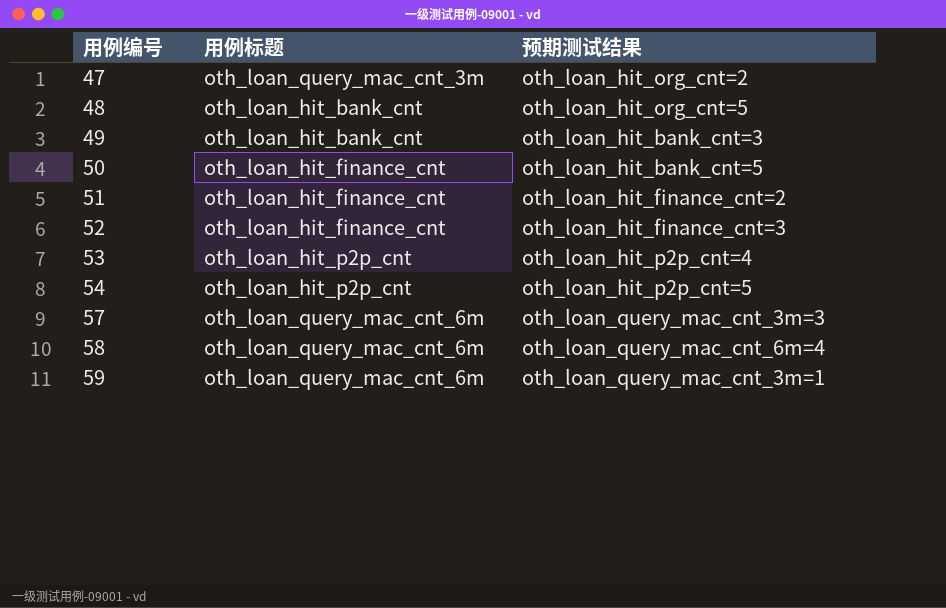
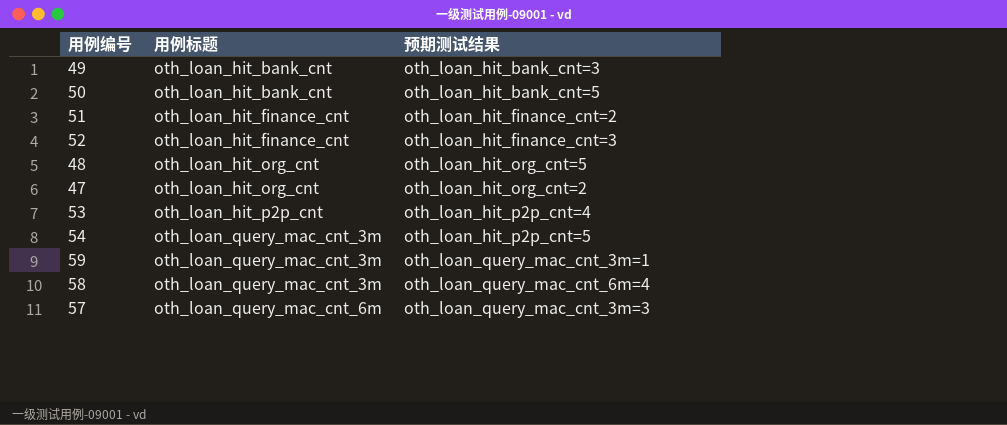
row order: 用例编号 ascending -> 用例标题 ascending
50 | 用例标题: oth_loan_hit_finance_cnt -> oth_loan_hit_bank_cnt
48 | 用例标题: oth_loan_hit_bank_cnt -> oth_loan_hit_org_cnt
47 | 用例标题: oth_loan_query_mac_cnt_3m -> oth_loan_hit_org_cnt
54 | 用例标题: oth_loan_hit_p2p_cnt -> oth_loan_query_mac_cnt_3m
59 | 用例标题: oth_loan_query_mac_cnt_6m -> oth_loan_query_mac_cnt_3m
58 | 用例标题: oth_loan_query_mac_cnt_6m -> oth_loan_query_mac_cnt_3m

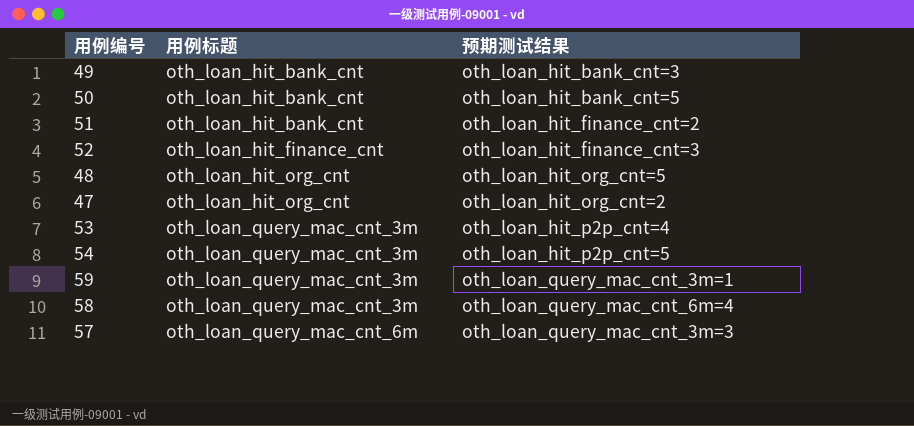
51 | 用例标题: oth_loan_hit_finance_cnt -> oth_loan_hit_bank_cnt
53 | 用例标题: oth_loan_hit_p2p_cnt -> oth_loan_query_mac_cnt_3m

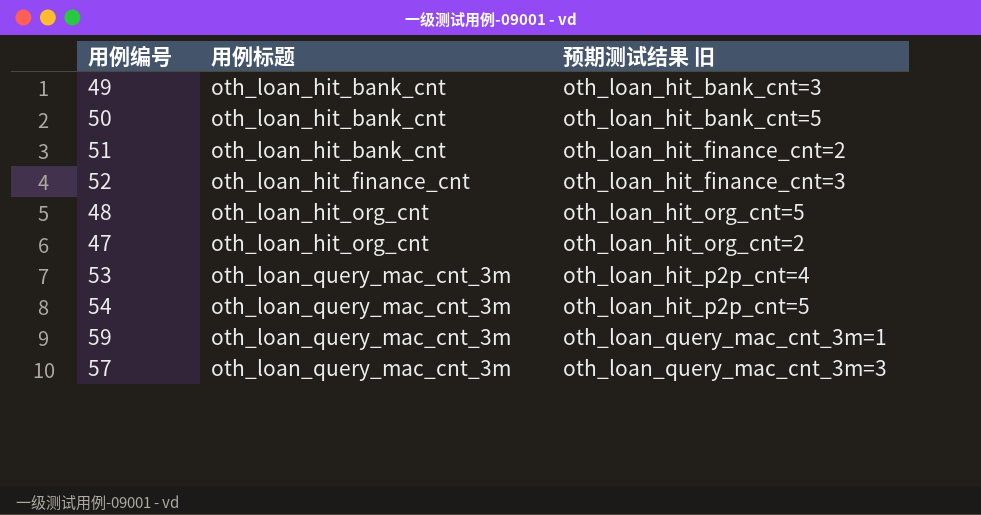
column name: 预期测试结果 -> 预期测试结果 旧
row 58: oth_loan_query_mac_cnt_3m | oth_loan_query_mac_cnt_6m=4 -> none
57 | 用例标题: oth_loan_query_mac_cnt_6m -> oth_loan_query_mac_cnt_3m

